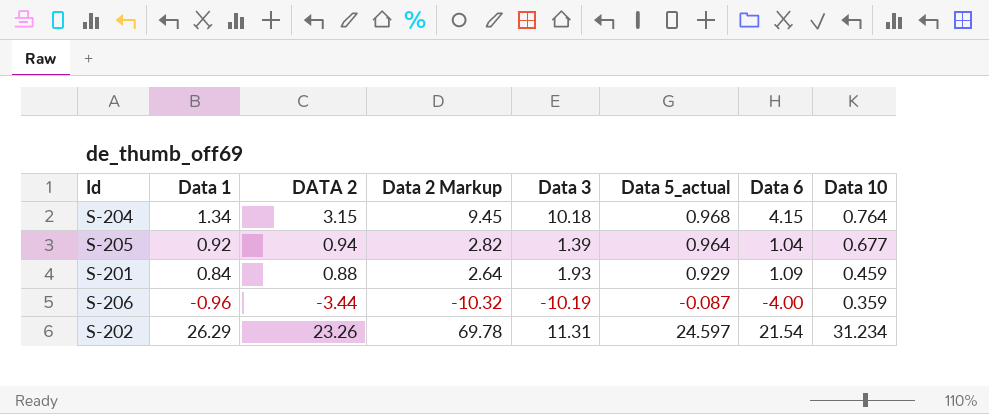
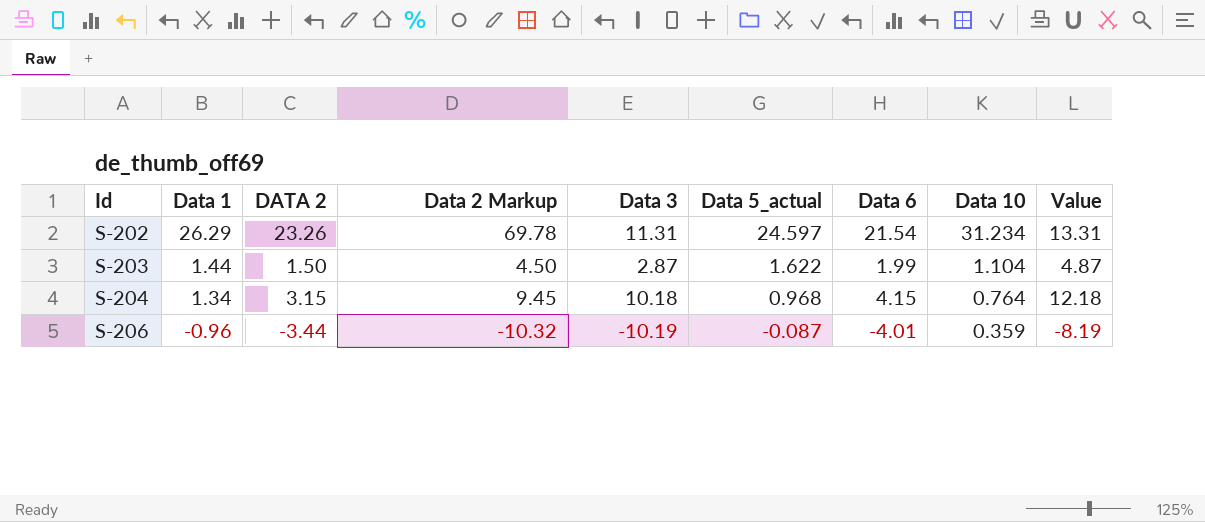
row order: none -> Id ascending
column Value | formula: none -> [Data 3] + 2
row S-205: 0.92 | 0.94 | 2.82 | 1.39 | 0.964 | 1.04 | 0.677 -> none
row S-201: 0.84 | 0.88 | 2.64 | 1.93 | 0.929 | 1.09 | 0.459 -> none
row S-203: none -> 1.44 | 1.50 | 4.50 | 2.87 | 1.622 | 1.99 | 1.104 | 4.87
S-206 | Data 6: -4.00 -> -4.01

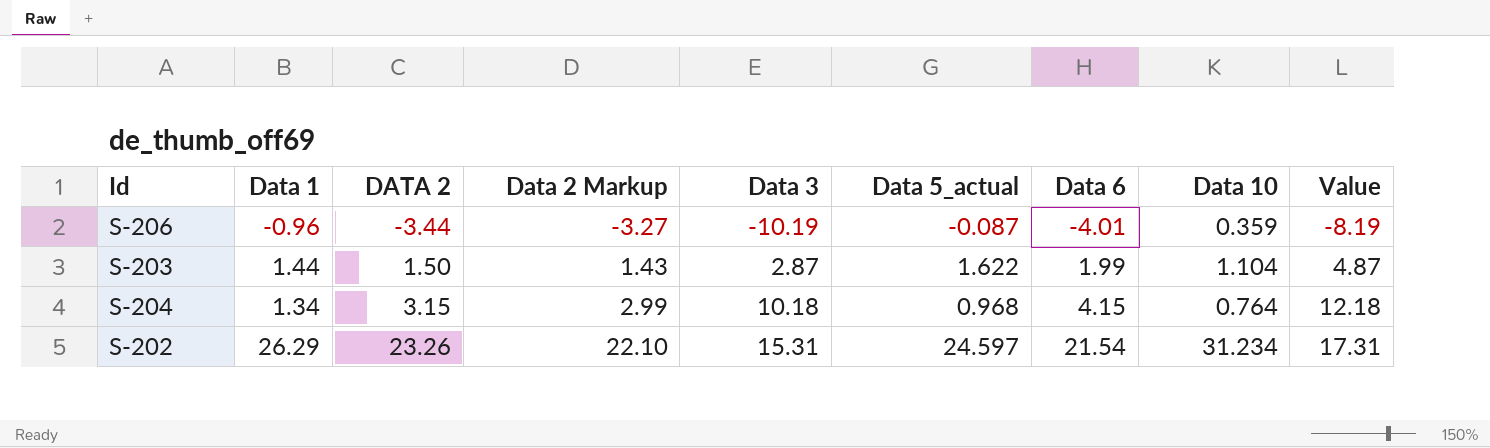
row order: Id ascending -> DATA 2 ascending
column Data 2 Markup | formula: [DATA 2] * 3 -> [DATA 2] * 0.95
S-202 | Data 3: 11.31 -> 15.31
S-202 | Value: 13.31 -> 17.31

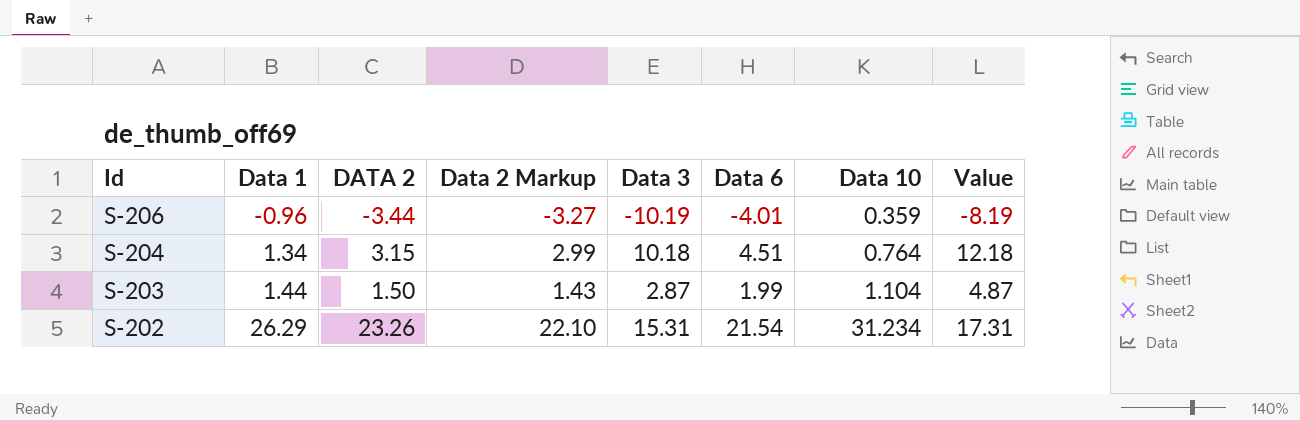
row order: DATA 2 ascending -> Id descending
column Data 5_actual | position: 6 -> none
S-204 | Data 6: 4.15 -> 4.51

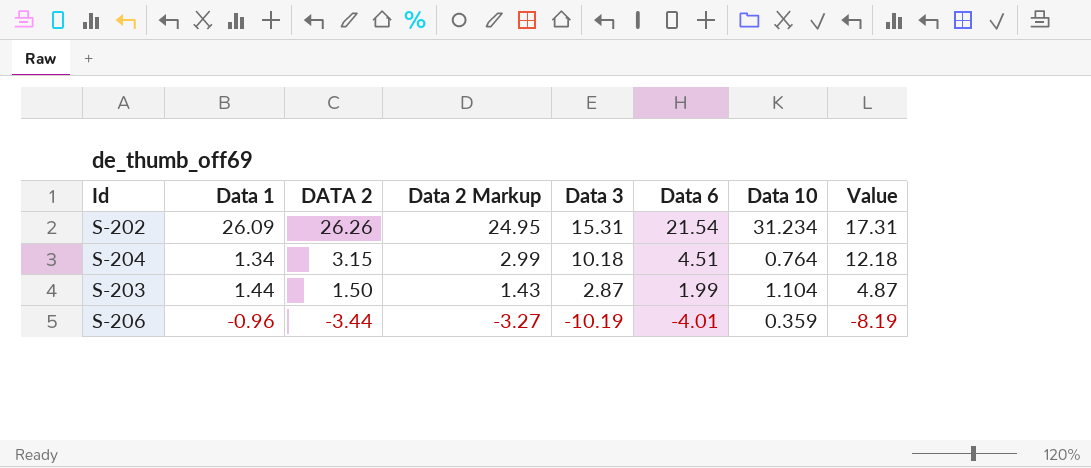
row order: Id descending -> DATA 2 descending
S-202 | Data 1: 26.29 -> 26.09
S-202 | DATA 2: 23.26 -> 26.26
S-202 | Data 2 Markup: 22.10 -> 24.95

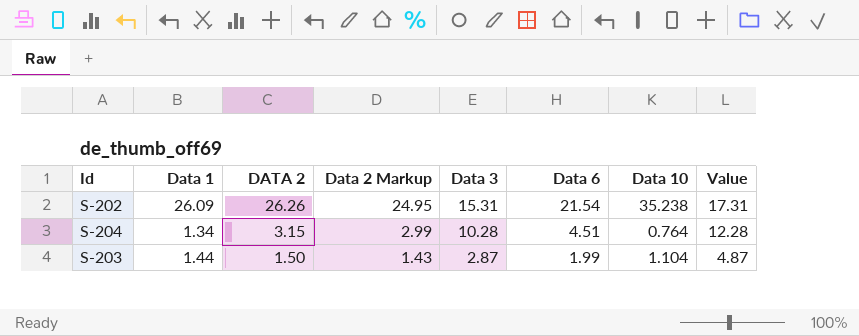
row S-206: -0.96 | -3.44 | -3.27 | -10.19 | -4.01 | 0.359 | -8.19 -> none
S-202 | Data 10: 31.234 -> 35.238
S-204 | Data 3: 10.18 -> 10.28
S-204 | Value: 12.18 -> 12.28

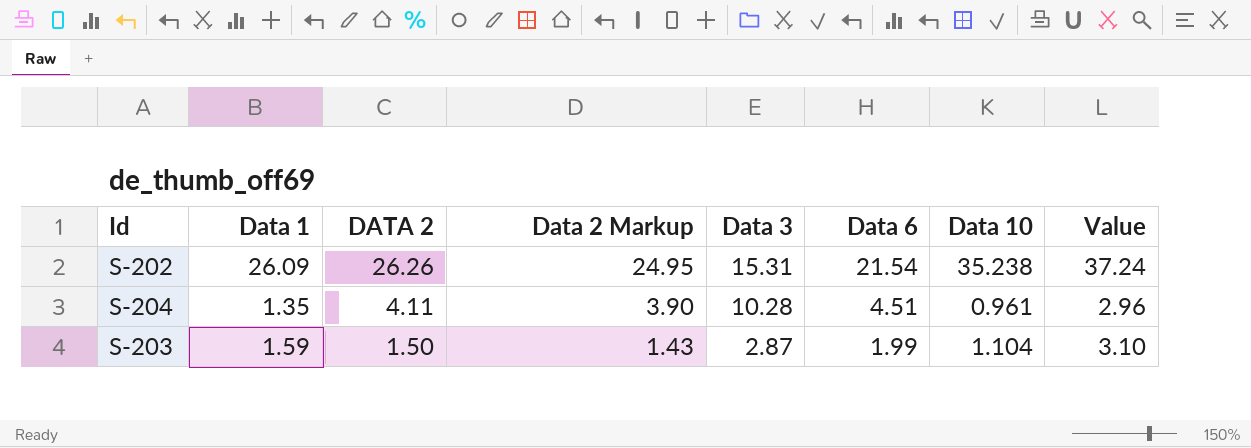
column Value | formula: [Data 3] + 2 -> [Data 10] + 2
S-204 | Data 1: 1.34 -> 1.35
S-204 | DATA 2: 3.15 -> 4.11
S-204 | Data 2 Markup: 2.99 -> 3.90
S-204 | Data 10: 0.764 -> 0.961
S-203 | Data 1: 1.44 -> 1.59

